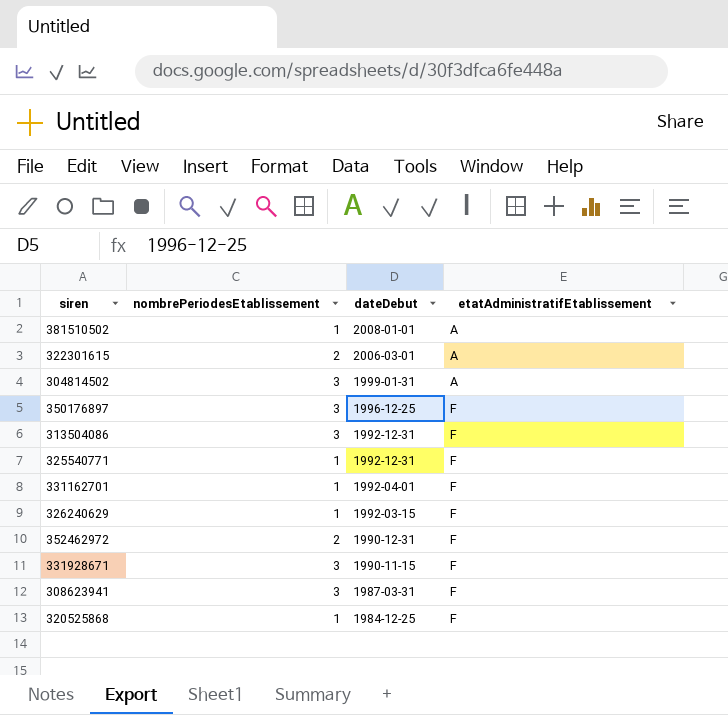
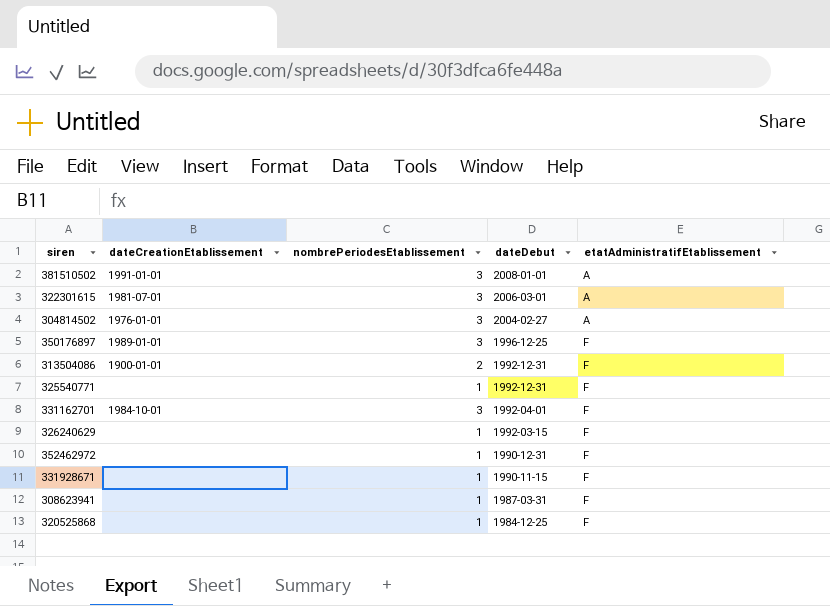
column dateCreationEtablissement | position: none -> 2
381510502 | nombrePeriodesEtablissement: 1 -> 3
322301615 | nombrePeriodesEtablissement: 2 -> 3
304814502 | dateDebut: 1999-01-31 -> 2004-02-27
313504086 | nombrePeriodesEtablissement: 3 -> 2
331162701 | nombrePeriodesEtablissement: 1 -> 3
352462972 | nombrePeriodesEtablissement: 2 -> 1
331928671 | nombrePeriodesEtablissement: 3 -> 1
308623941 | nombrePeriodesEtablissement: 3 -> 1

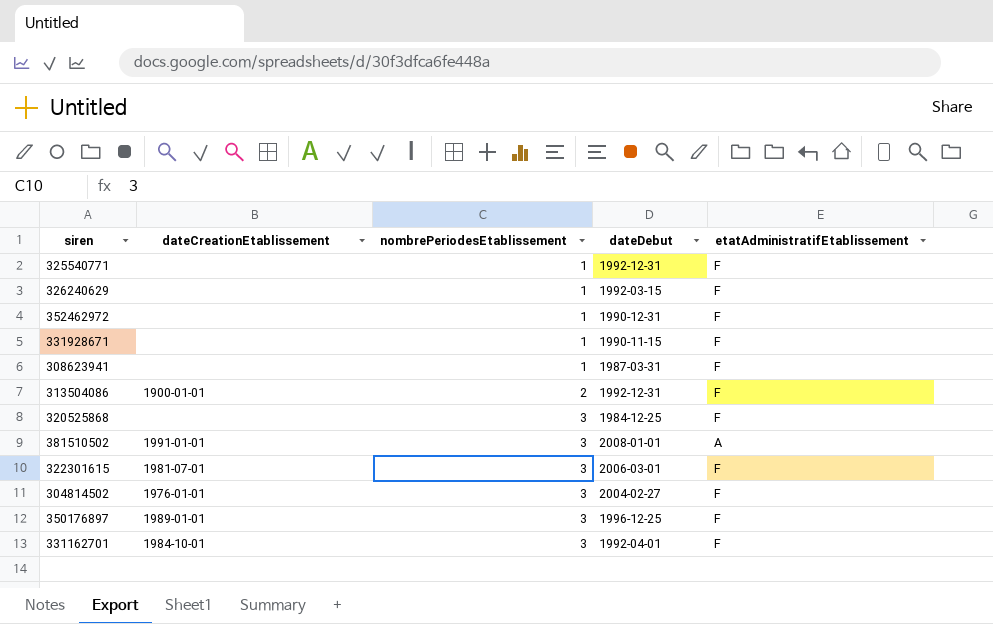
row order: dateDebut descending -> nombrePeriodesEtablissement ascending
320525868 | nombrePeriodesEtablissement: 1 -> 3
322301615 | etatAdministratifEtablissement: A -> F
304814502 | etatAdministratifEtablissement: A -> F

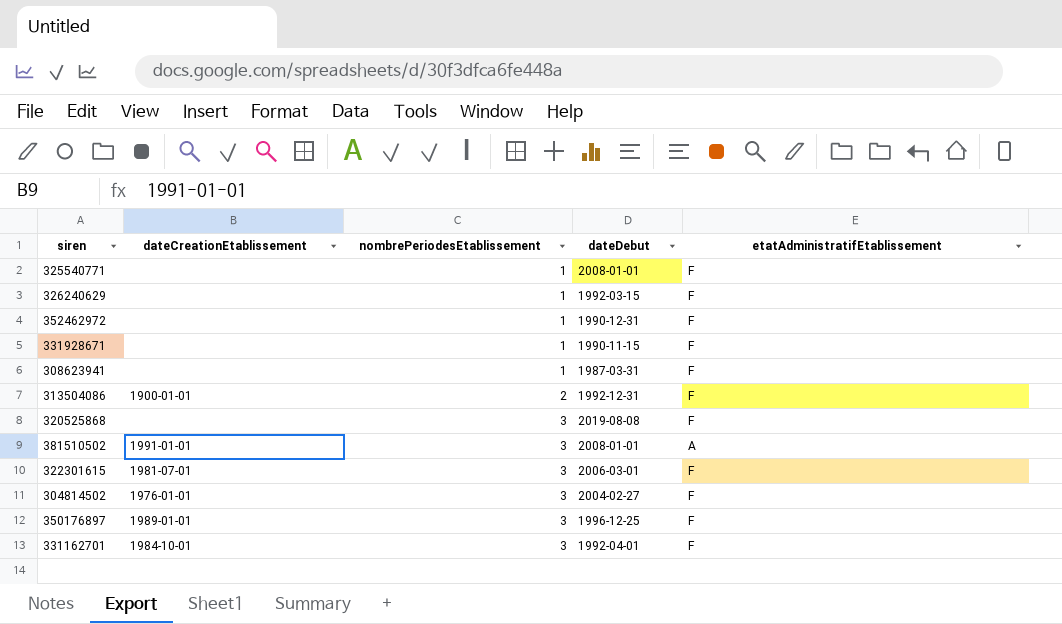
325540771 | dateDebut: 1992-12-31 -> 2008-01-01
320525868 | dateDebut: 1984-12-25 -> 2019-08-08

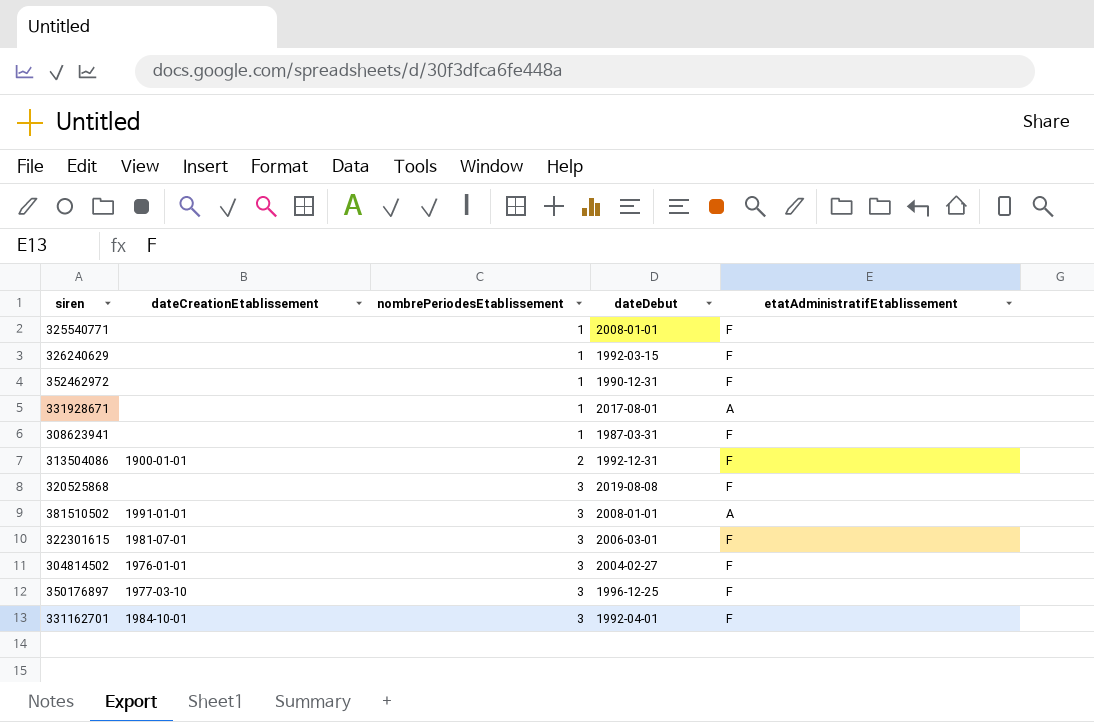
331928671 | dateDebut: 1990-11-15 -> 2017-08-01
331928671 | etatAdministratifEtablissement: F -> A
350176897 | dateCreationEtablissement: 1989-01-01 -> 1977-03-10

